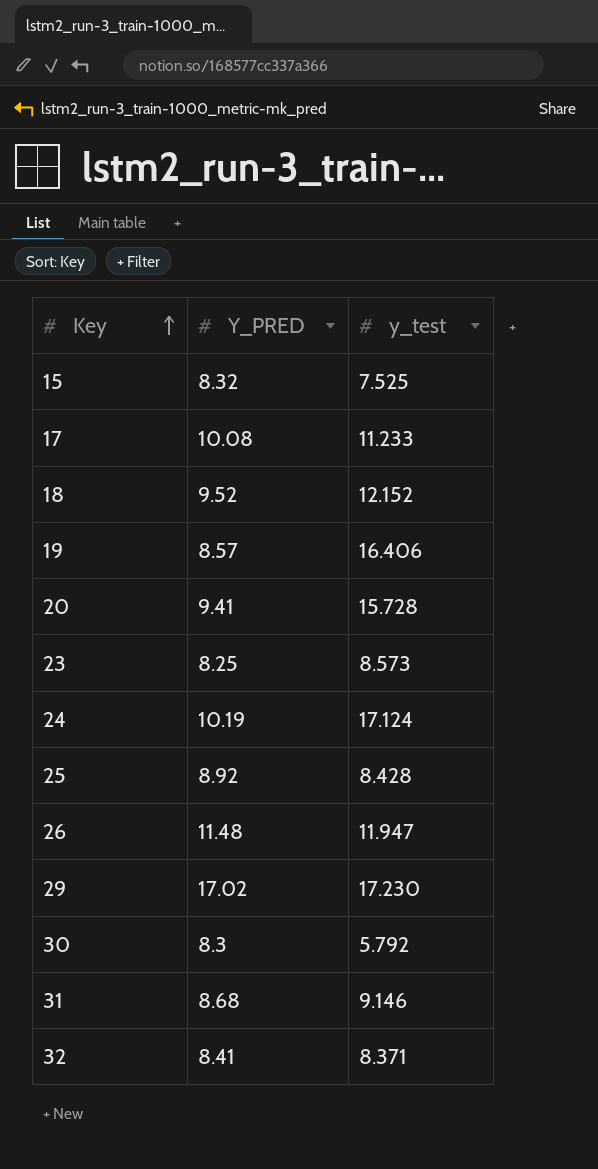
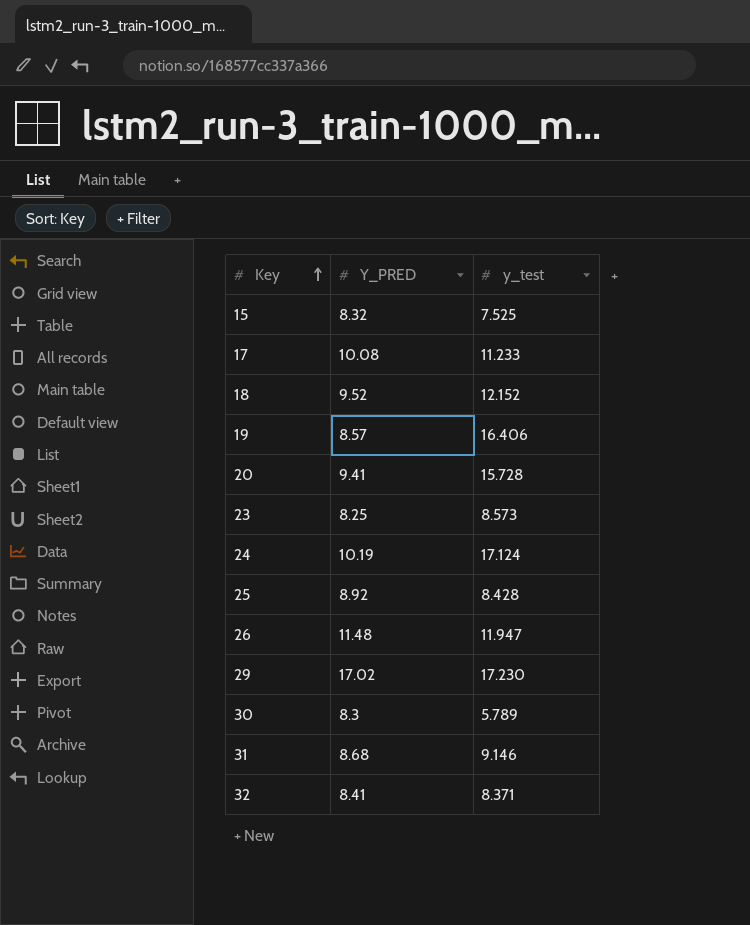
30 | y_test: 5.792 -> 5.789

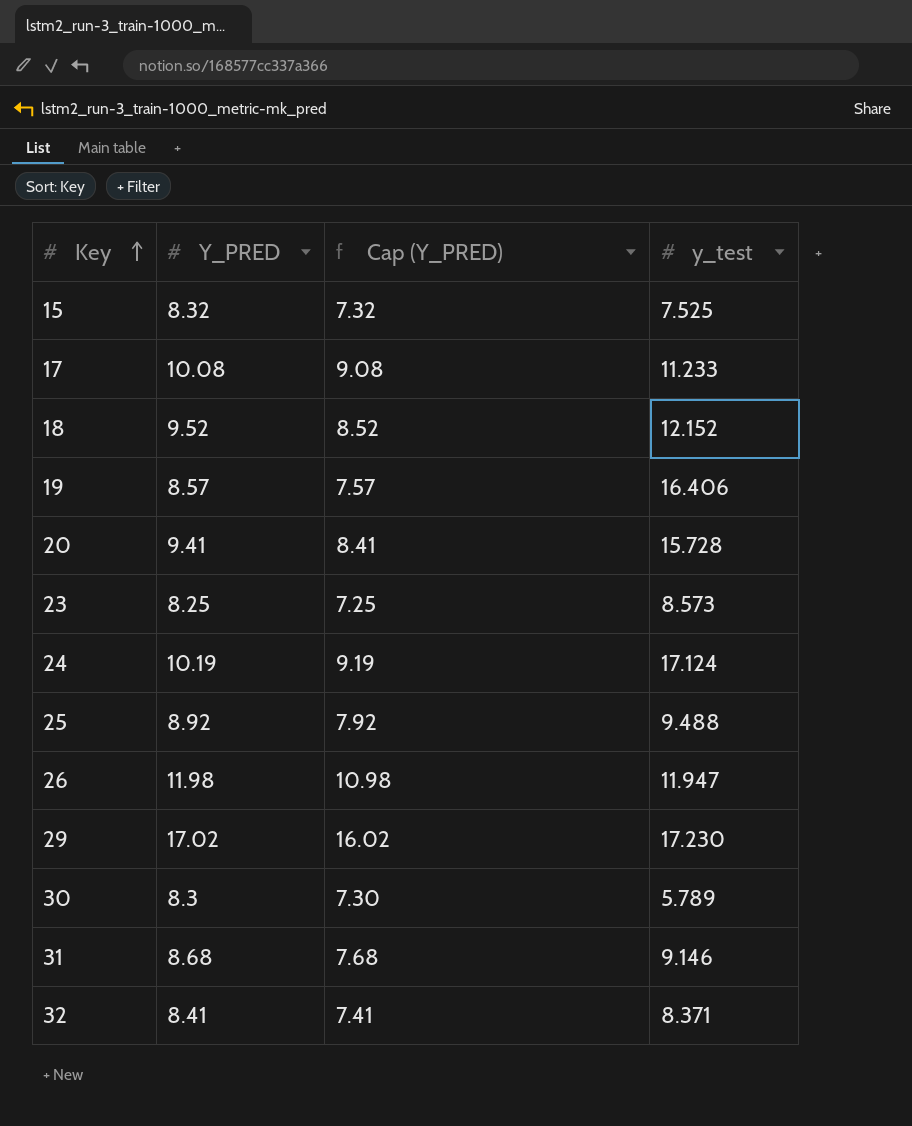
column Cap (Y_PRED) | formula: none -> [Y_PRED] - 1
25 | y_test: 8.428 -> 9.488
26 | Y_PRED: 11.48 -> 11.98

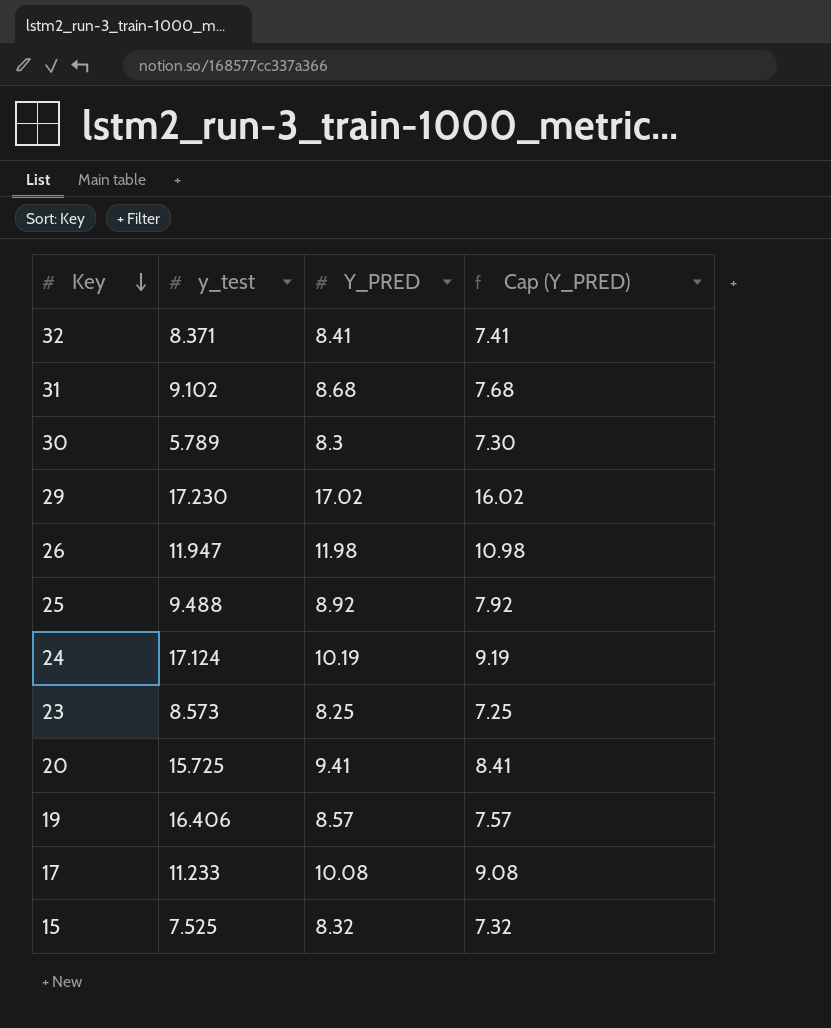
row order: Key ascending -> Key descending
column y_test | position: 4 -> 2
row 18: 9.52 | 8.52 | 12.152 -> none
31 | y_test: 9.146 -> 9.102
20 | y_test: 15.728 -> 15.725

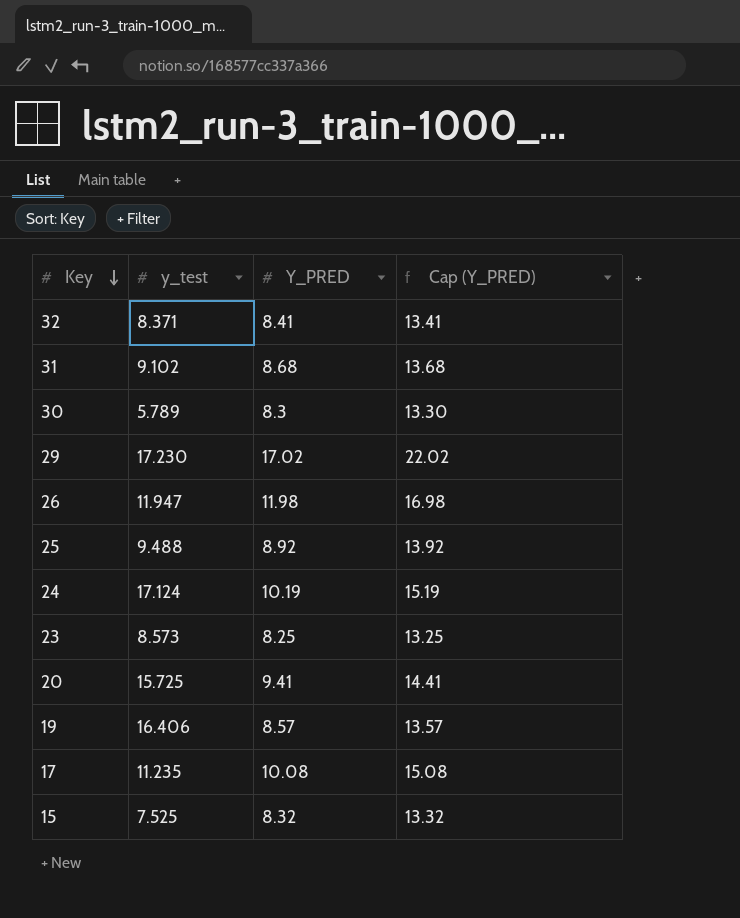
column Cap (Y_PRED) | formula: [Y_PRED] - 1 -> [Y_PRED] + 5
17 | y_test: 11.233 -> 11.235

